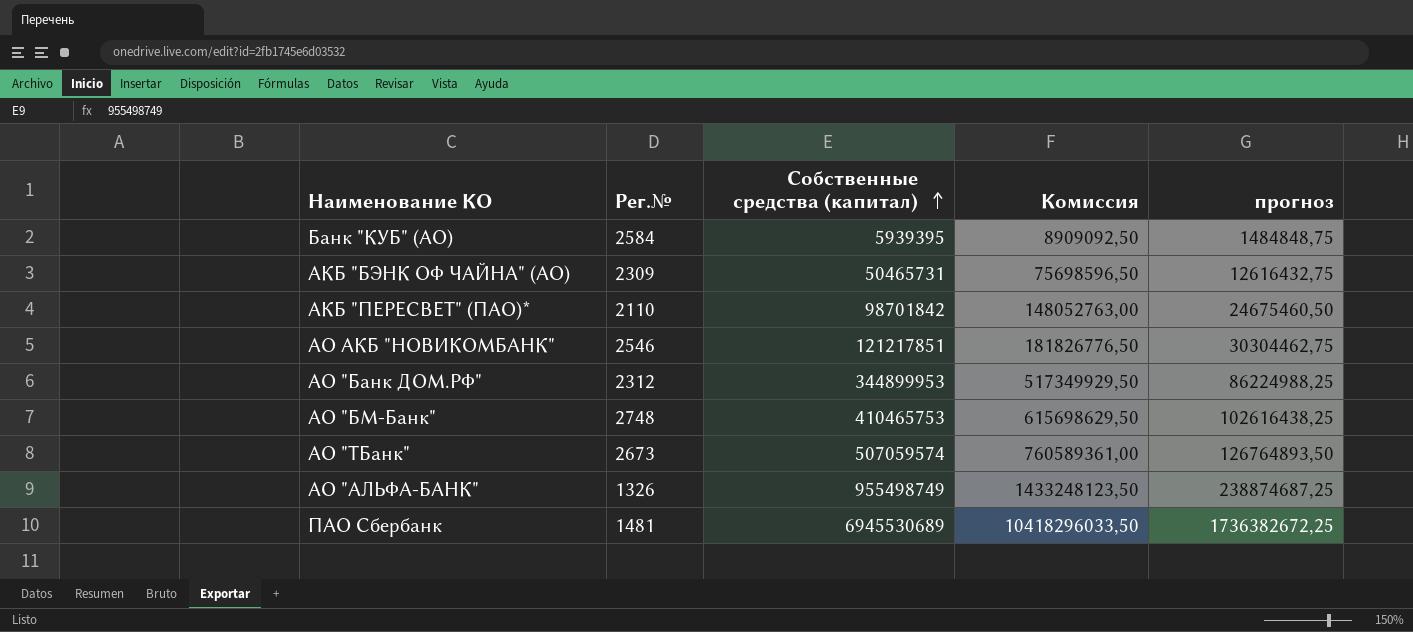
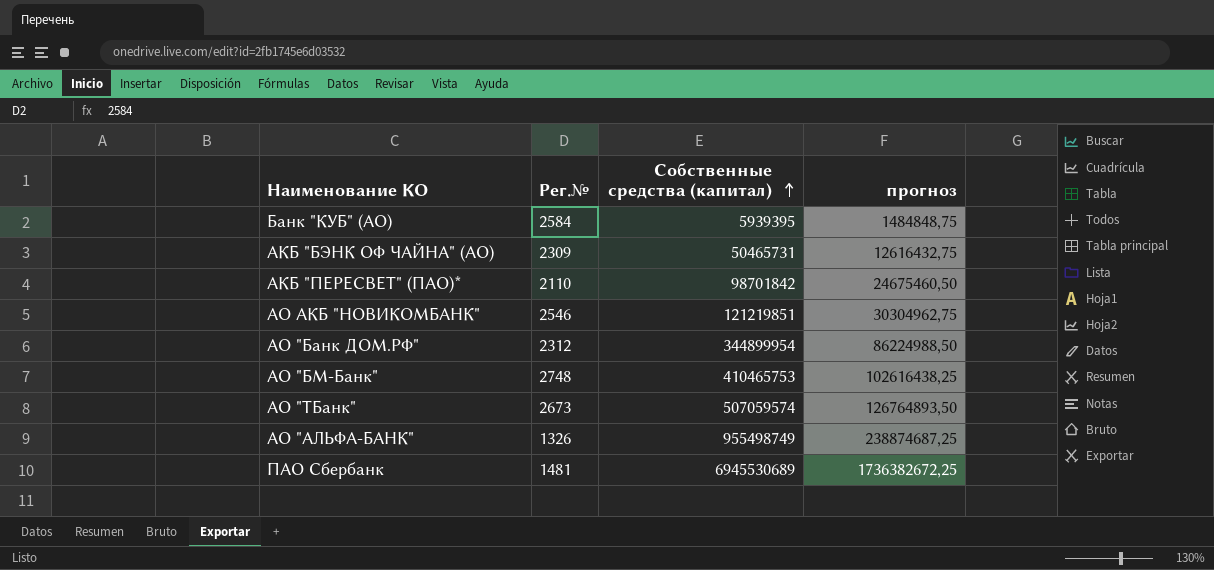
column Комиссия | formula: [Собственные средства (капитал)] * 1,5 -> none
АО АКБ "НОВИКОМБАНК" | Собственные средства (капитал): 121217851 -> 121219851
АО АКБ "НОВИКОМБАНК" | прогноз: 30304462,75 -> 30304962,75
АО "Банк ДОМ.РФ" | Собственные средства (капитал): 344899953 -> 344899954
АО "Банк ДОМ.РФ" | прогноз: 86224988,25 -> 86224988,50

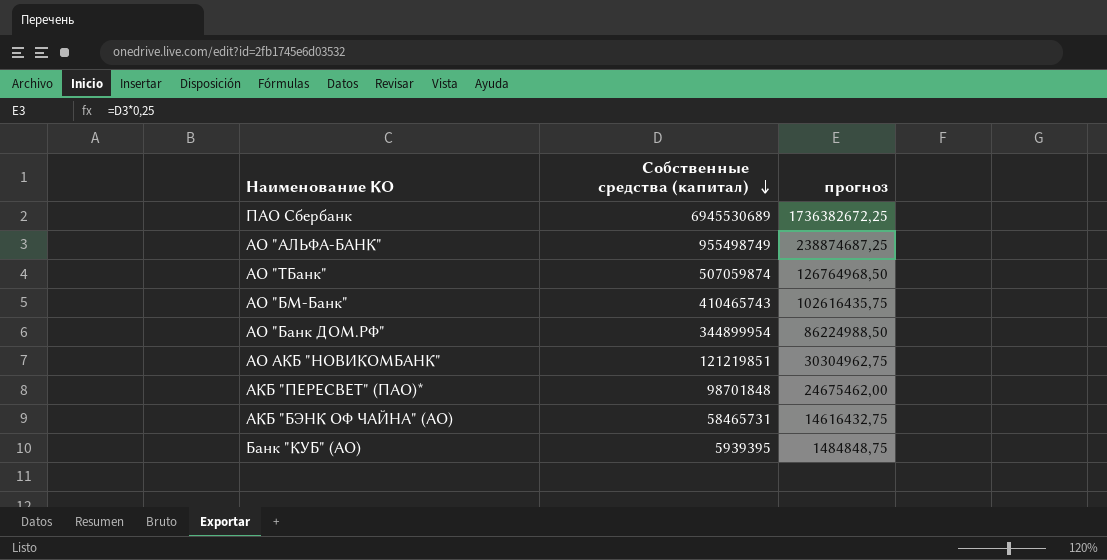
row order: Собственные средства (капитал) ascending -> Собственные средства (капитал) descending
column Рег.№ | position: 2 -> none
АО "ТБанк" | Собственные средства (капитал): 507059574 -> 507059874
АО "ТБанк" | прогноз: 126764893,50 -> 126764968,50
АО "БМ-Банк" | Собственные средства (капитал): 410465753 -> 410465743
АО "БМ-Банк" | прогноз: 102616438,25 -> 102616435,75
АКБ "ПЕРЕСВЕТ" (ПАО)* | Собственные средства (капитал): 98701842 -> 98701848
АКБ "ПЕРЕСВЕТ" (ПАО)* | прогноз: 24675460,50 -> 24675462,00
АКБ "БЭНК ОФ ЧАЙНА" (АО) | Собственные средства (капитал): 50465731 -> 58465731
АКБ "БЭНК ОФ ЧАЙНА" (АО) | прогноз: 12616432,75 -> 14616432,75

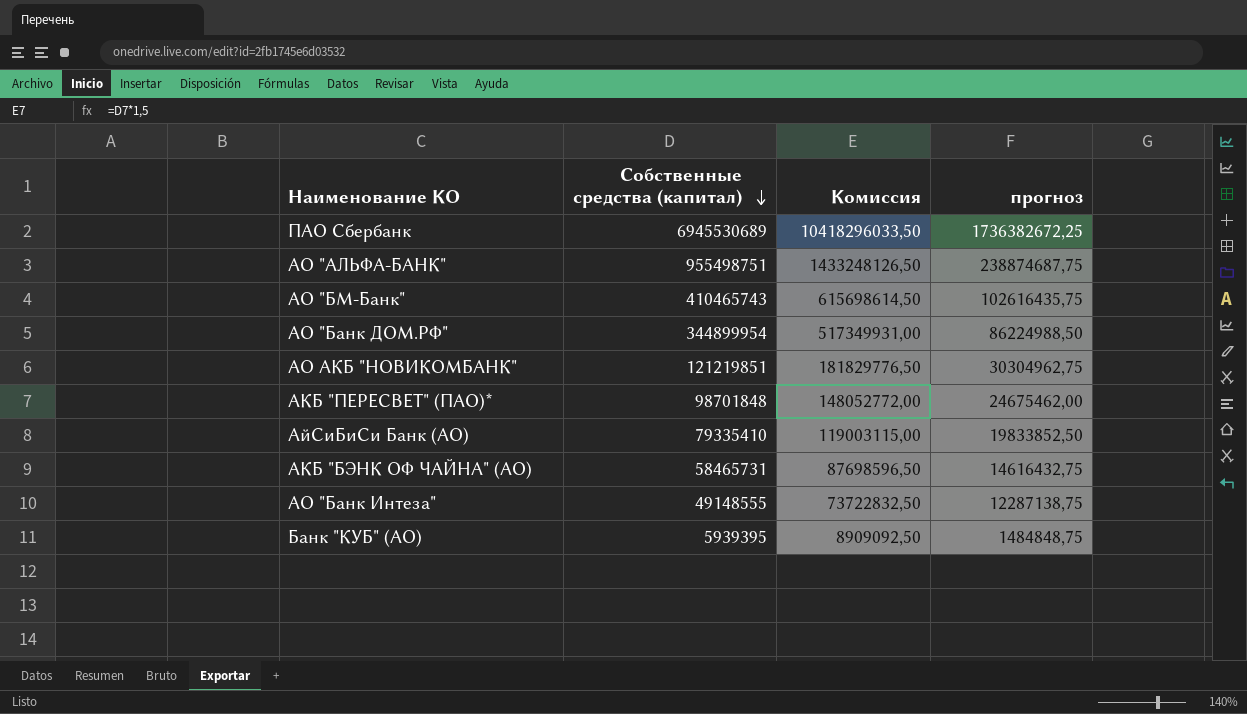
column Комиссия | formula: none -> [Собственные средства (капитал)] * 1,5
row АО "ТБанк": 507059874 | 126764968,50 -> none
АО "АЛЬФА-БАНК" | Собственные средства (капитал): 955498749 -> 955498751
АО "АЛЬФА-БАНК" | прогноз: 238874687,25 -> 238874687,75
row АйСиБиСи Банк (АО): none -> 79335410 | 119003115,00 | 19833852,50
row АО "Банк Интеза": none -> 49148555 | 73722832,50 | 12287138,75

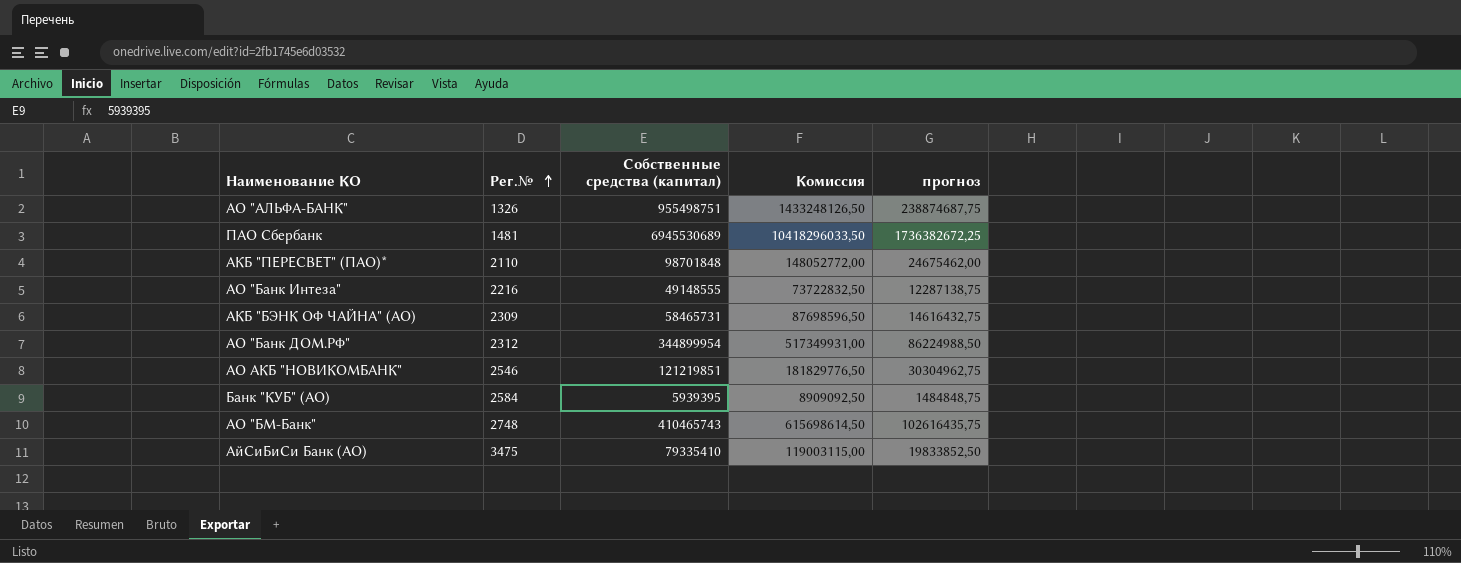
row order: Собственные средства (капитал) descending -> Рег.№ ascending
column Рег.№ | position: none -> 2

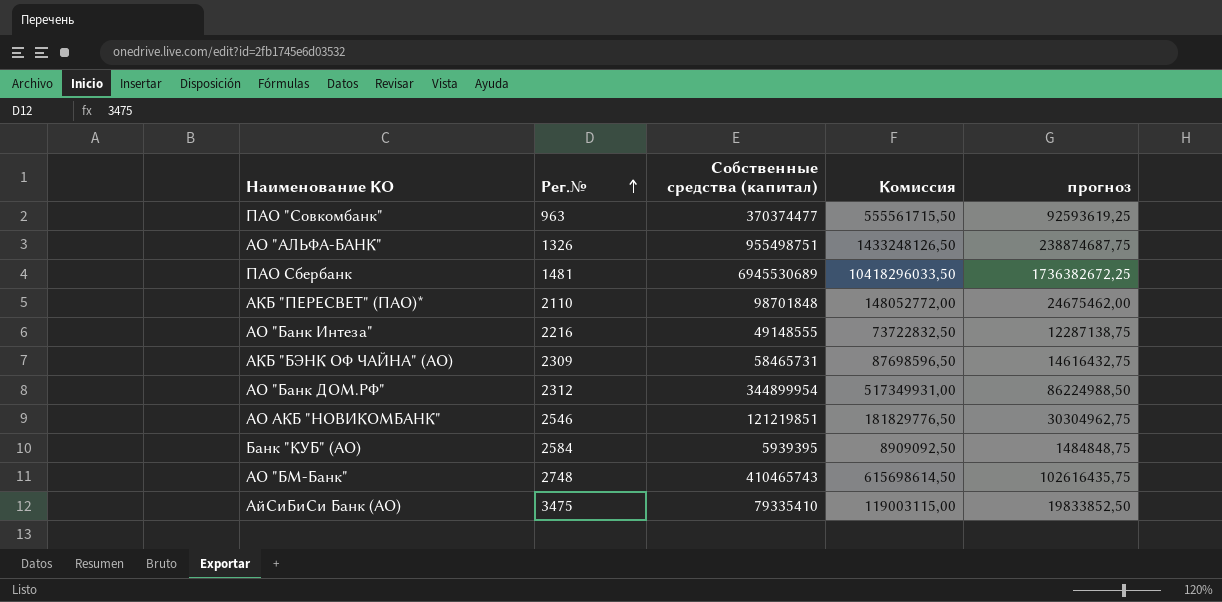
row ПАО "Совкомбанк": none -> 963 | 370374477 | 555561715,50 | 92593619,25

